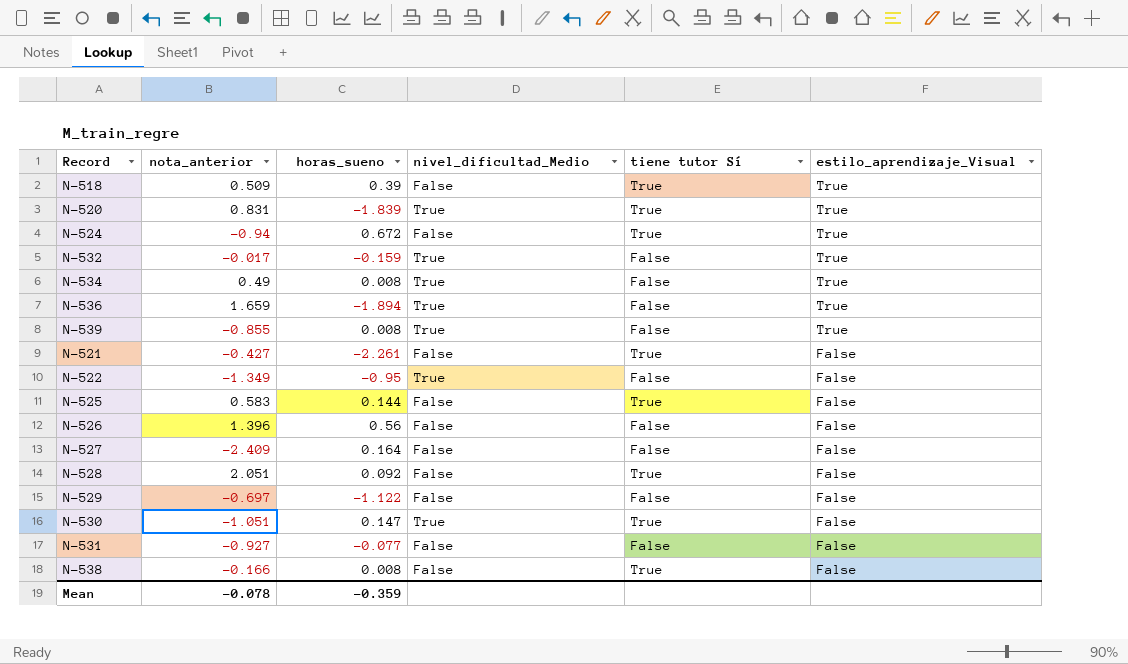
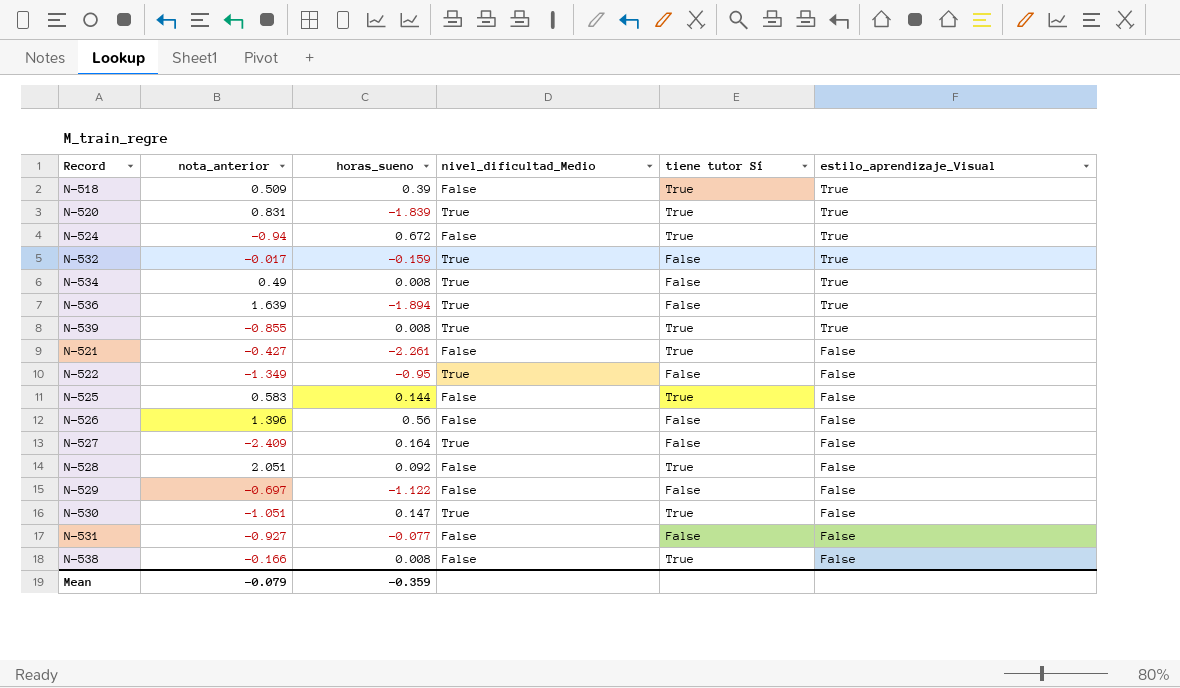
N-536 | nota_anterior: 1.659 -> 1.639
N-539 | tiene tutor Sí: False -> True
N-527 | nivel_dificultad_Medio: False -> True
Mean | nota_anterior: -0.078 -> -0.079

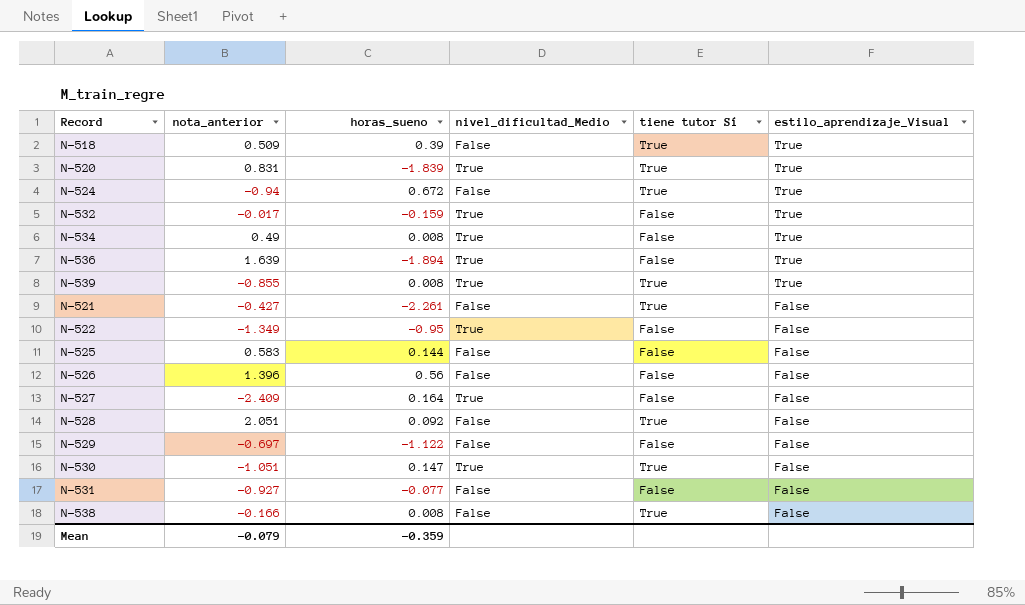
N-525 | tiene tutor Sí: True -> False

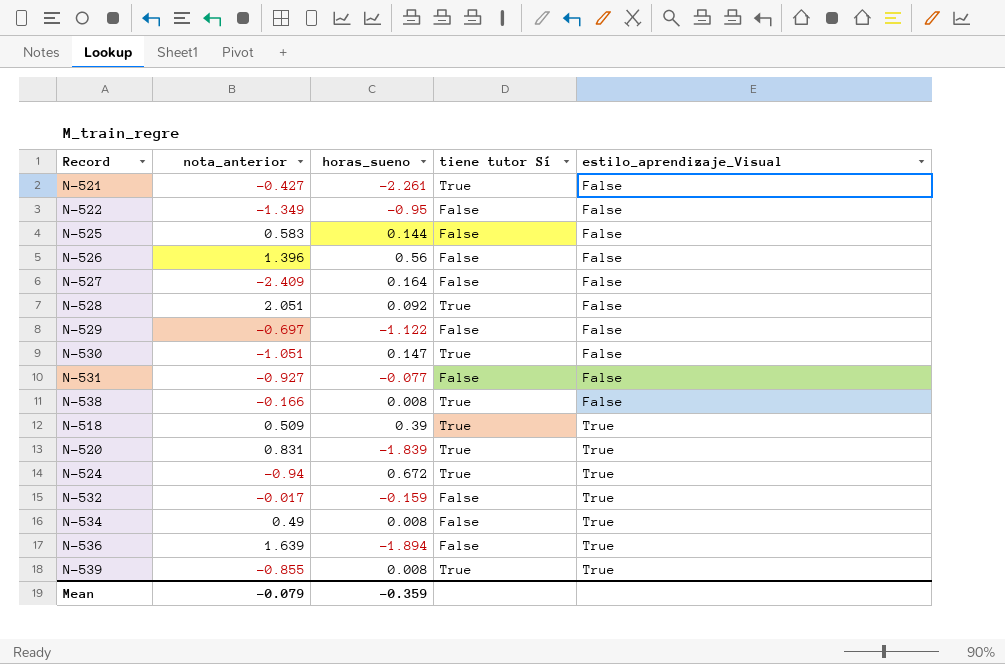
row order: estilo_aprendizaje_Visual descending -> estilo_aprendizaje_Visual ascending
column nivel_dificultad_Medio | position: 4 -> none

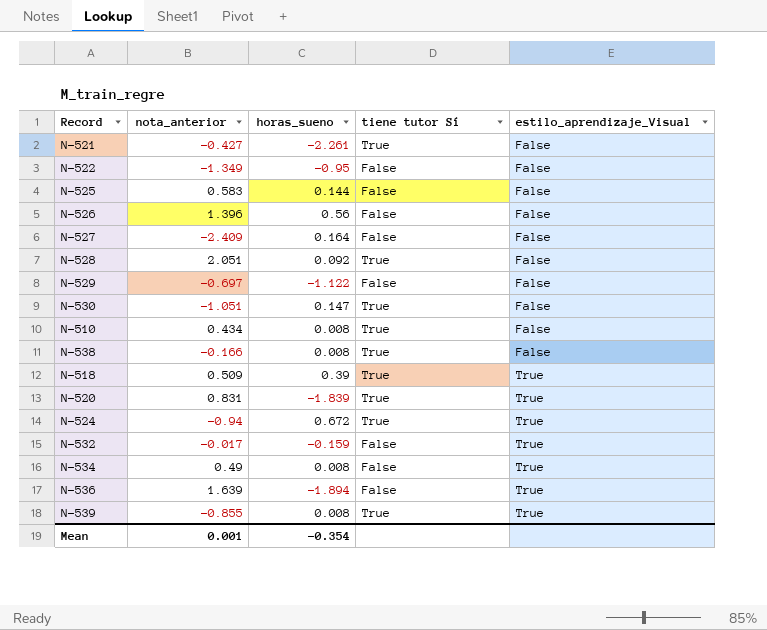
row N-531: -0.927 | -0.077 | False | False -> none
row N-510: none -> 0.434 | 0.008 | True | False
Mean | nota_anterior: -0.079 -> 0.001
Mean | horas_sueno: -0.359 -> -0.354

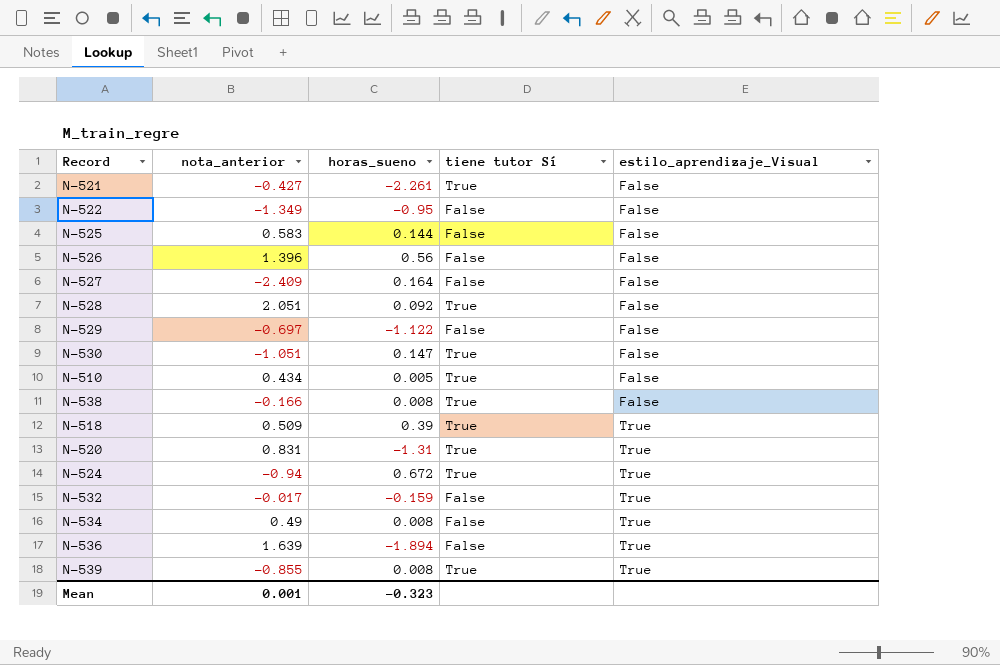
N-510 | horas_sueno: 0.008 -> 0.005
N-520 | horas_sueno: -1.839 -> -1.31
Mean | horas_sueno: -0.354 -> -0.323

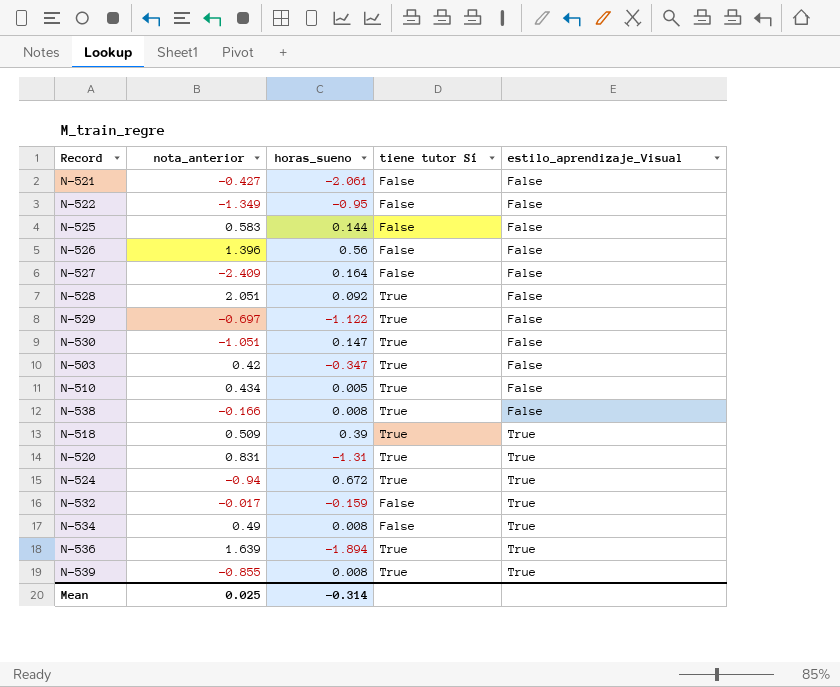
N-521 | horas_sueno: -2.261 -> -2.061
N-521 | tiene tutor Sí: True -> False
N-529 | tiene tutor Sí: False -> True
row N-503: none -> 0.42 | -0.347 | True | False
N-536 | tiene tutor Sí: False -> True
Mean | nota_anterior: 0.001 -> 0.025
Mean | horas_sueno: -0.323 -> -0.314

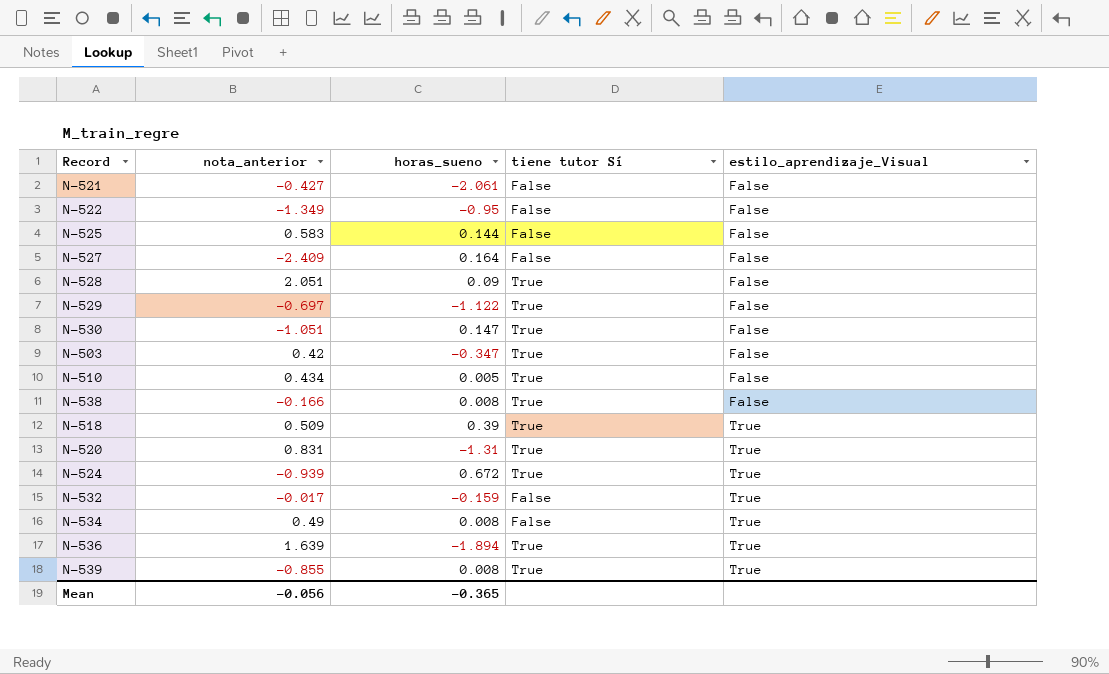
row N-526: 1.396 | 0.56 | False | False -> none
N-528 | horas_sueno: 0.092 -> 0.09
N-524 | nota_anterior: -0.94 -> -0.939
Mean | nota_anterior: 0.025 -> -0.056
Mean | horas_sueno: -0.314 -> -0.365

